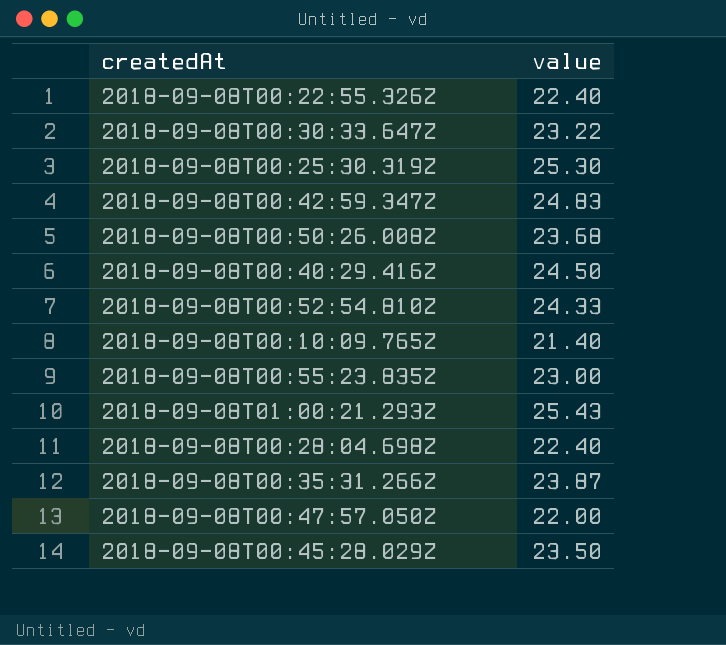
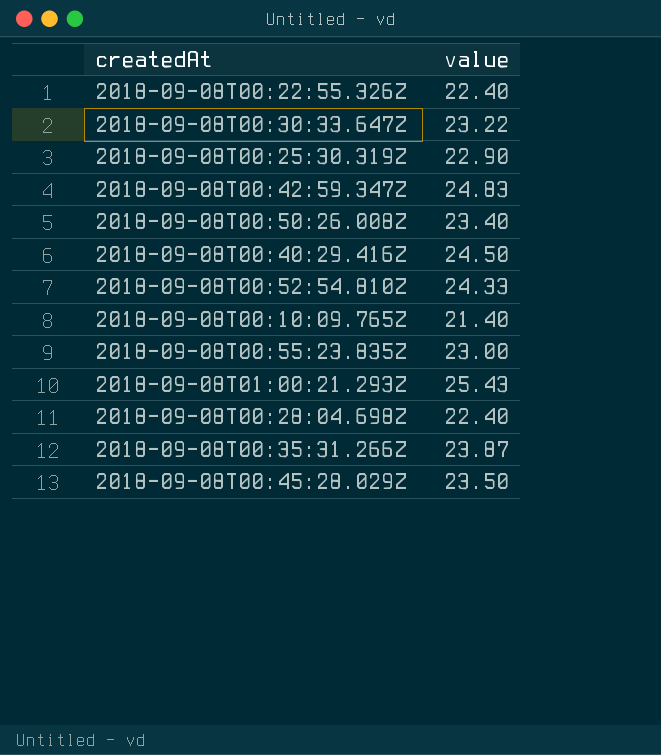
row 2018-09-08T00:47:57.050Z: 22.00 -> none
2018-09-08T00:25:30.319Z | value: 25.30 -> 22.90
2018-09-08T00:50:26.008Z | value: 23.68 -> 23.40

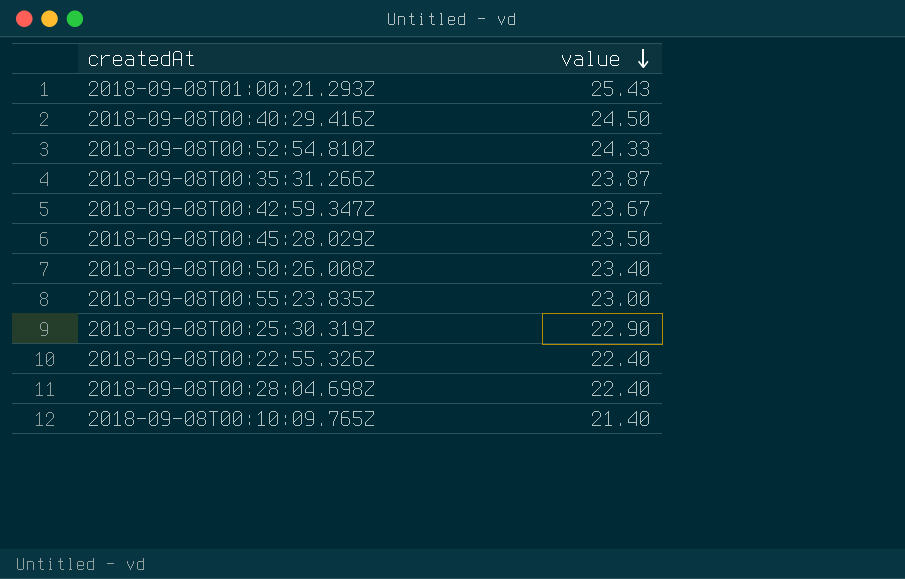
row order: none -> value descending
row 2018-09-08T00:30:33.647Z: 23.22 -> none
2018-09-08T00:42:59.347Z | value: 24.83 -> 23.67

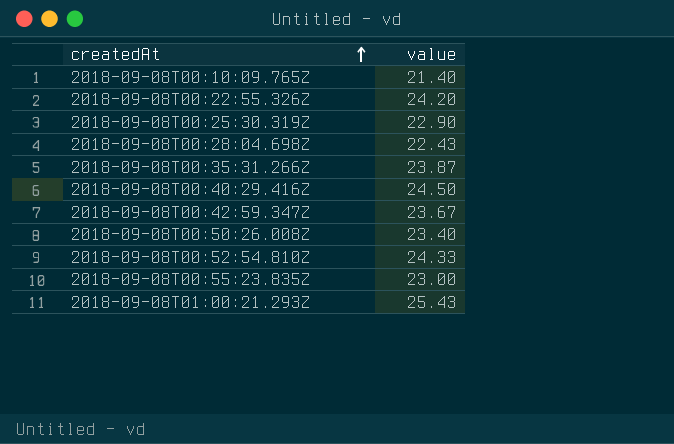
row order: value descending -> createdAt ascending
row 2018-09-08T00:45:28.029Z: 23.50 -> none
2018-09-08T00:22:55.326Z | value: 22.40 -> 24.20
2018-09-08T00:28:04.698Z | value: 22.40 -> 22.43

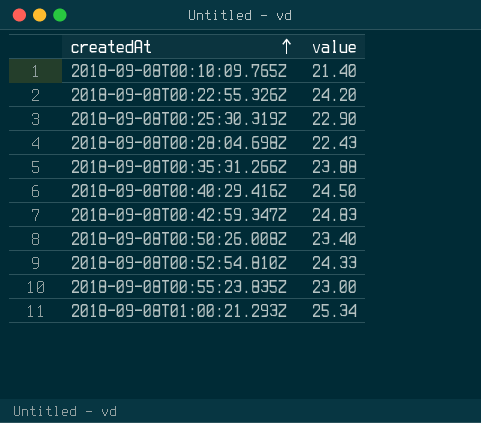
2018-09-08T00:35:31.266Z | value: 23.87 -> 23.88
2018-09-08T00:42:59.347Z | value: 23.67 -> 24.83
2018-09-08T01:00:21.293Z | value: 25.43 -> 25.34

